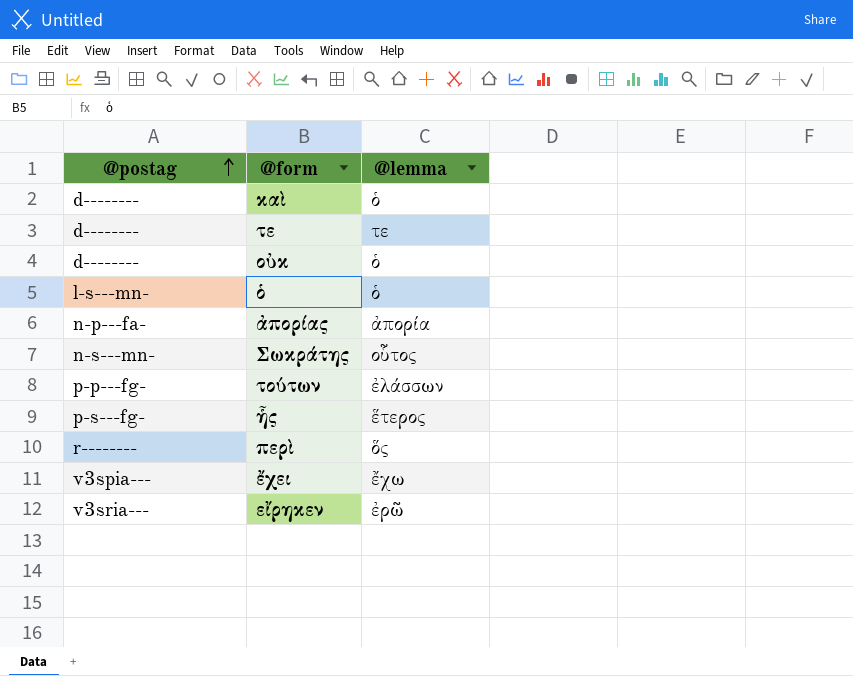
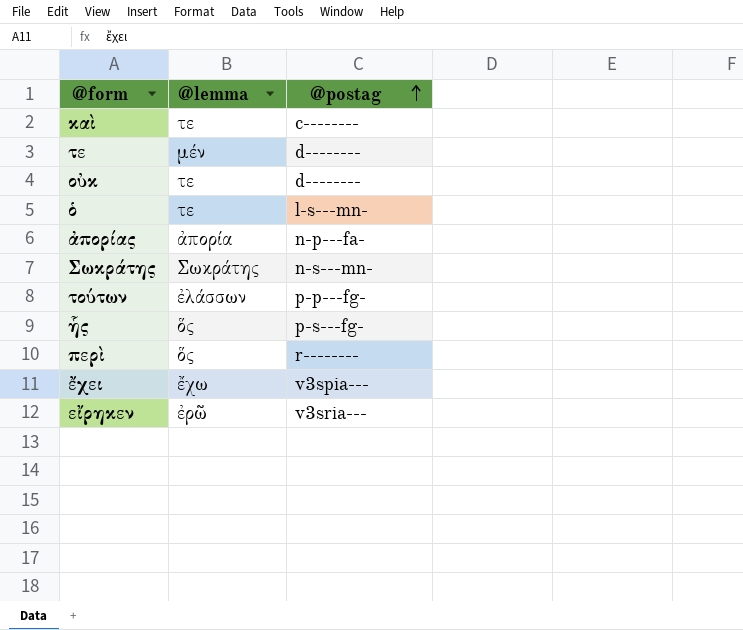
column @postag | position: 1 -> 3
καὶ | @lemma: ὁ -> τε
καὶ | @postag: d-------- -> c--------
τε | @lemma: τε -> μέν
οὐκ | @lemma: ὁ -> τε
ὁ | @lemma: ὁ -> τε
Σωκράτης | @lemma: οὗτος -> Σωκράτης
ἧς | @lemma: ἕτερος -> ὅς

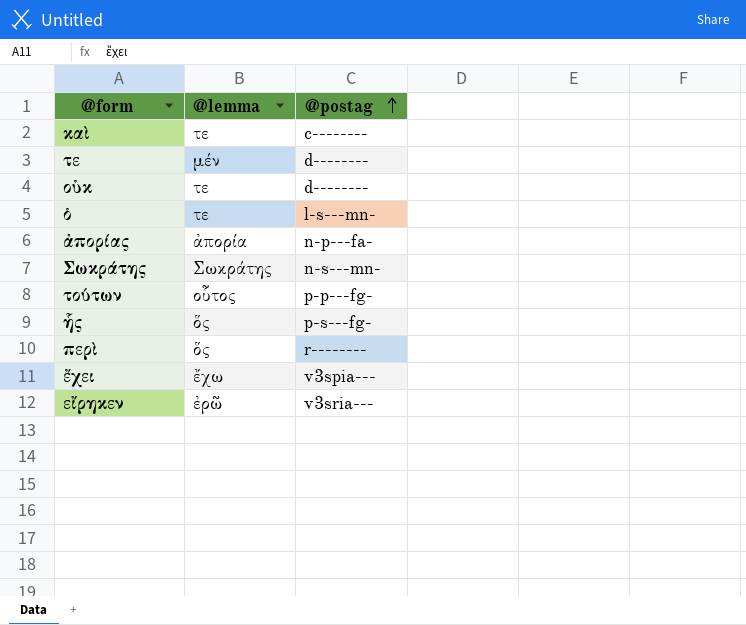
τούτων | @lemma: ἐλάσσων -> οὗτος

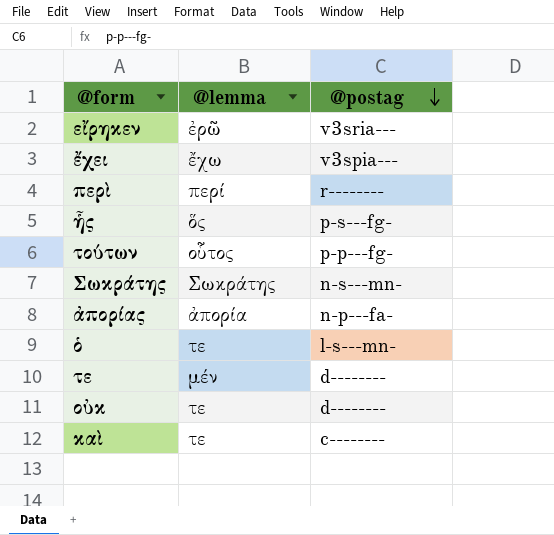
row order: @postag ascending -> @postag descending
περὶ | @lemma: ὅς -> περί

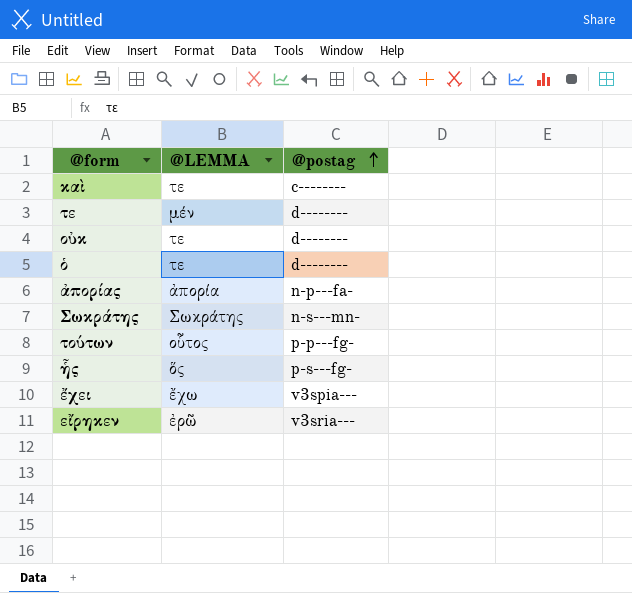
row order: @postag descending -> @postag ascending
column name: @lemma -> @LEMMA
row περὶ: περί | r-------- -> none
ὁ | @postag: l-s---mn- -> d--------

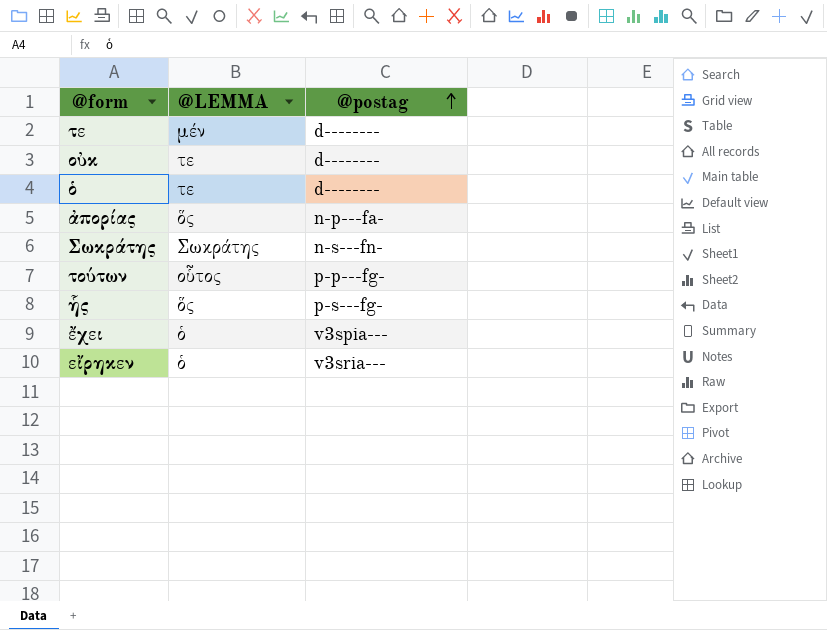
row καὶ: τε | c-------- -> none
ἀπορίας | @LEMMA: ἀπορία -> ὅς
Σωκράτης | @postag: n-s---mn- -> n-s---fn-
ἔχει | @LEMMA: ἔχω -> ὁ
εἴρηκεν | @LEMMA: ἐρῶ -> ὁ

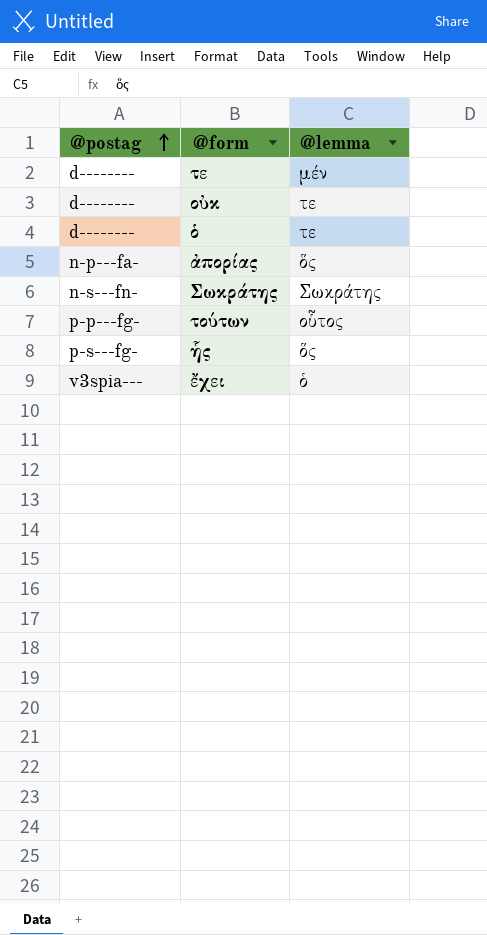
column @postag | position: 3 -> 1
column name: @LEMMA -> @lemma
row εἴρηκεν: ὁ | v3sria--- -> none

